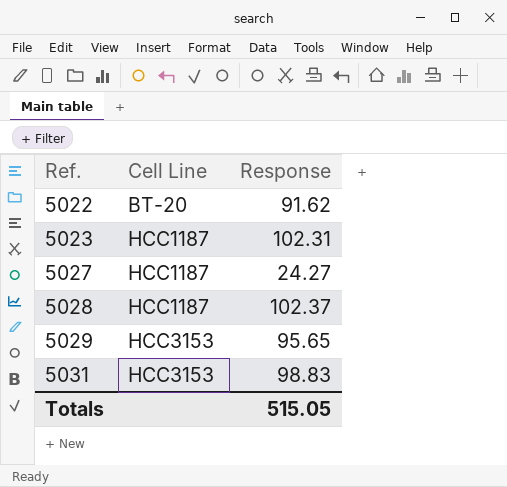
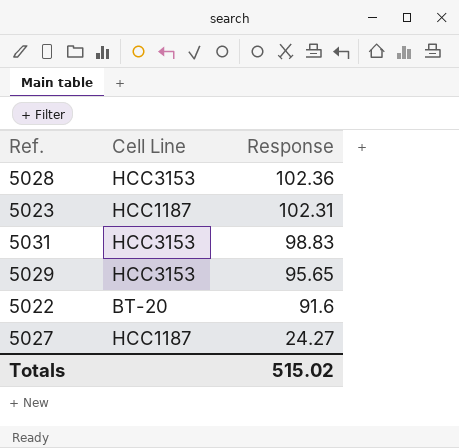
row order: Ref. ascending -> Response descending
5028 | Cell Line: HCC1187 -> HCC3153
5028 | Response: 102.37 -> 102.36
5022 | Response: 91.62 -> 91.6
Totals | Response: 515.05 -> 515.02

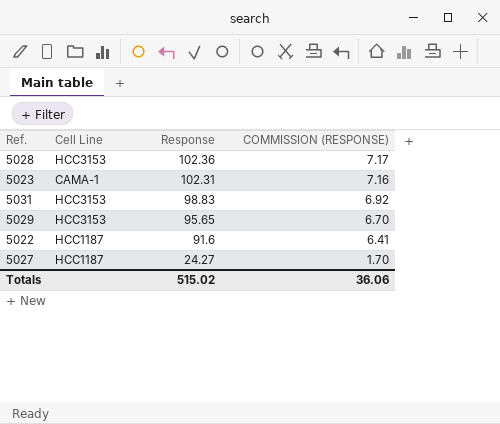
column COMMISSION (RESPONSE) | formula: none -> [Response] * 0.07
5023 | Cell Line: HCC1187 -> CAMA-1
5022 | Cell Line: BT-20 -> HCC1187

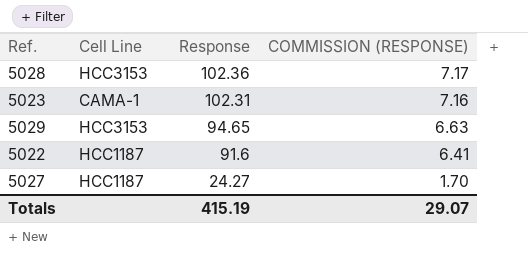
row 5031: HCC3153 | 98.83 | 6.92 -> none
5029 | Response: 95.65 -> 94.65
5029 | COMMISSION (RESPONSE): 6.70 -> 6.63
Totals | Response: 515.02 -> 415.19
Totals | COMMISSION (RESPONSE): 36.06 -> 29.07

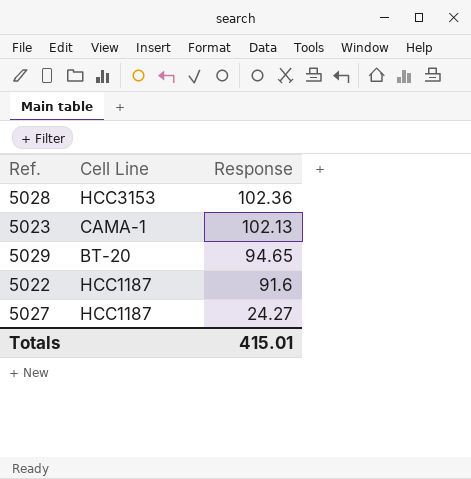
column COMMISSION (RESPONSE) | formula: [Response] * 0.07 -> none
5023 | Response: 102.31 -> 102.13
5029 | Cell Line: HCC3153 -> BT-20
Totals | Response: 415.19 -> 415.01

